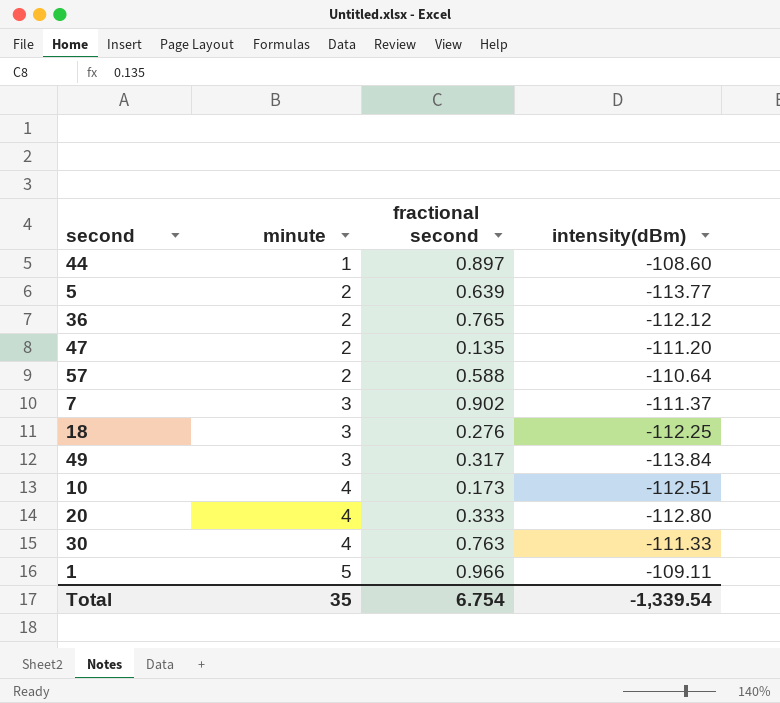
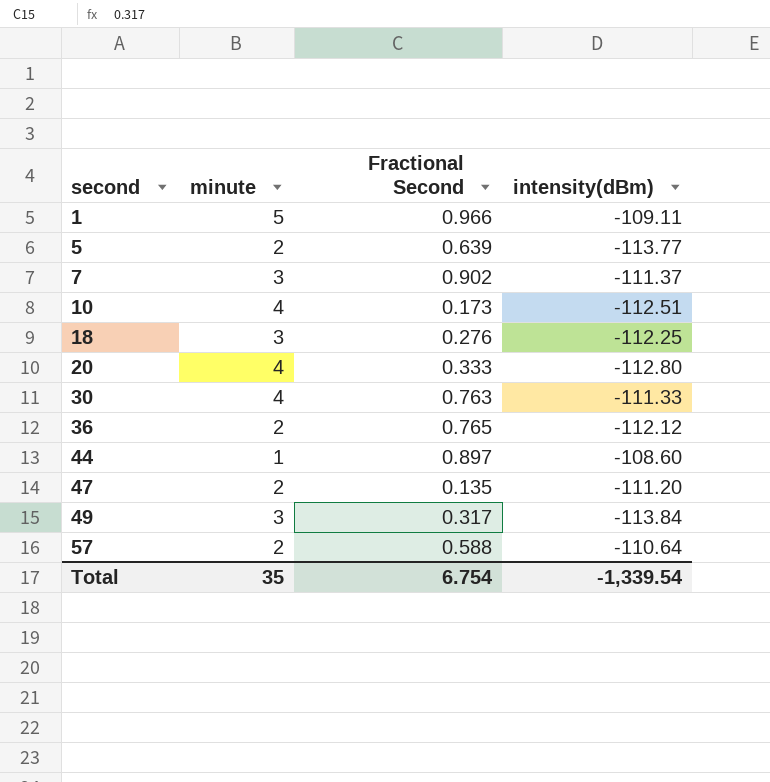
row order: minute ascending -> second ascending
column name: fractional second -> Fractional Second

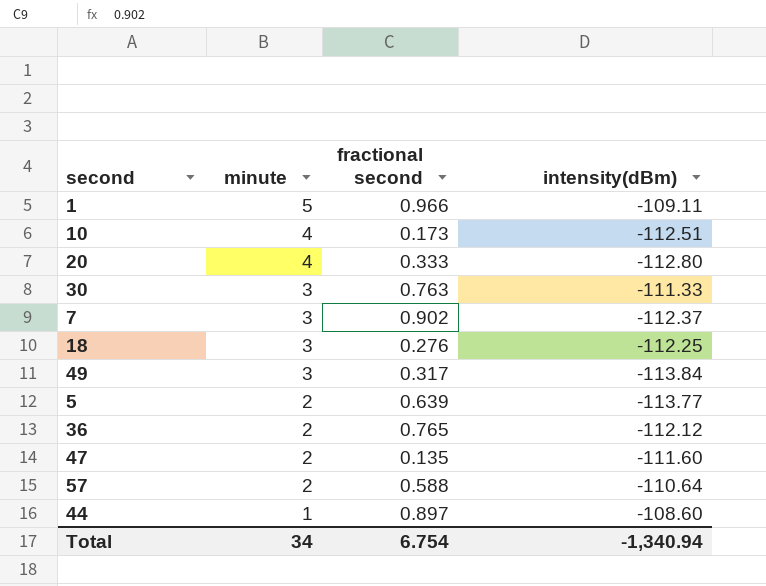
row order: second ascending -> minute descending
column name: Fractional Second -> fractional second
30 | minute: 4 -> 3
7 | intensity(dBm): -111.37 -> -112.37
47 | intensity(dBm): -111.20 -> -111.60
Total | minute: 35 -> 34
Total | intensity(dBm): -1,339.54 -> -1,340.94

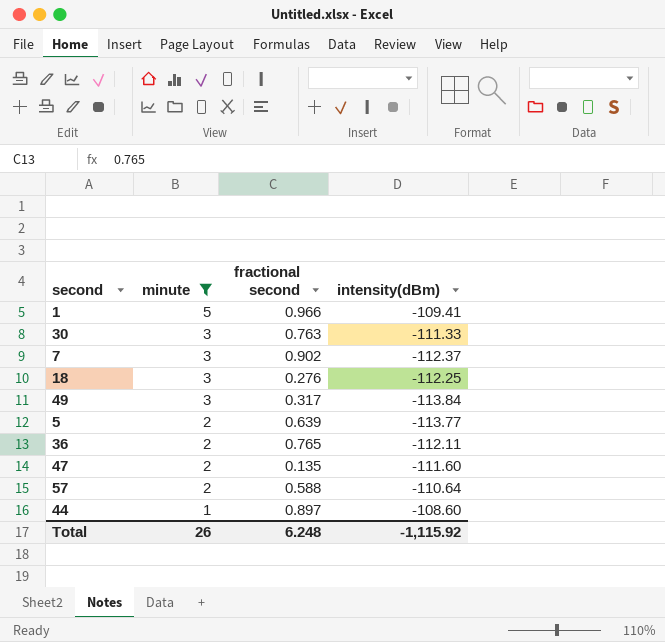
filter: none -> minute != 4
1 | intensity(dBm): -109.11 -> -109.41
36 | intensity(dBm): -112.12 -> -112.11
Total | minute: 34 -> 26
Total | fractional second: 6.754 -> 6.248
Total | intensity(dBm): -1,340.94 -> -1,115.92

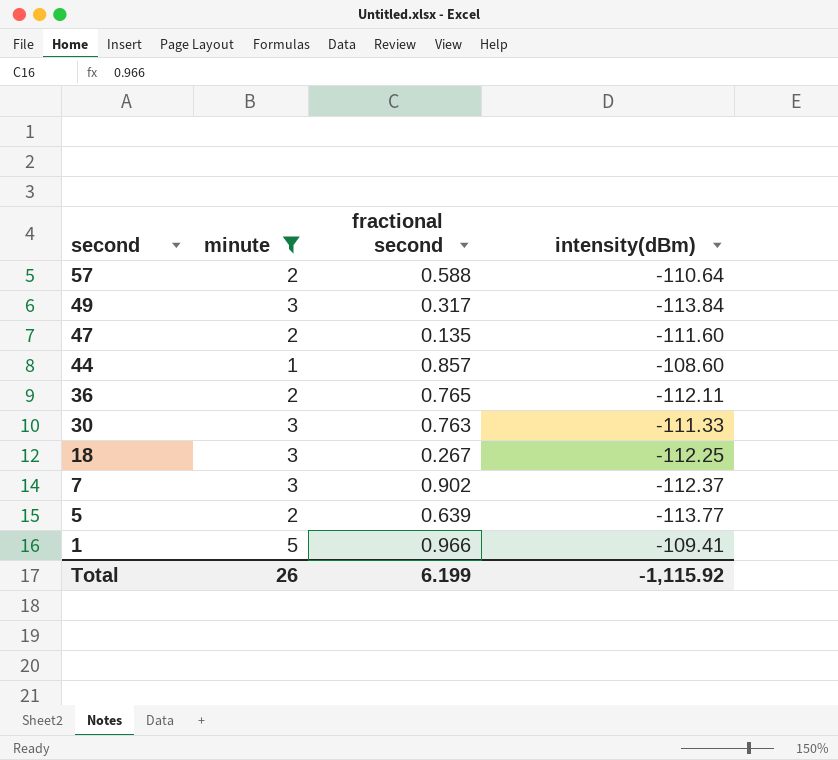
row order: minute descending -> second descending
44 | fractional second: 0.897 -> 0.857
18 | fractional second: 0.276 -> 0.267
Total | fractional second: 6.248 -> 6.199

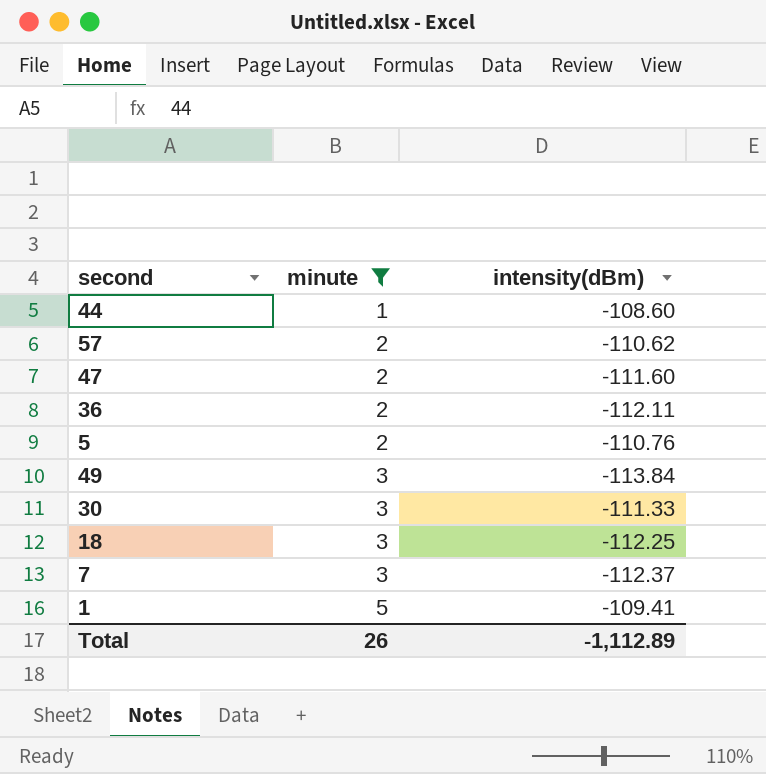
row order: second descending -> minute ascending
column fractional second | position: 3 -> none
57 | intensity(dBm): -110.64 -> -110.62
5 | intensity(dBm): -113.77 -> -110.76
Total | intensity(dBm): -1,115.92 -> -1,112.89

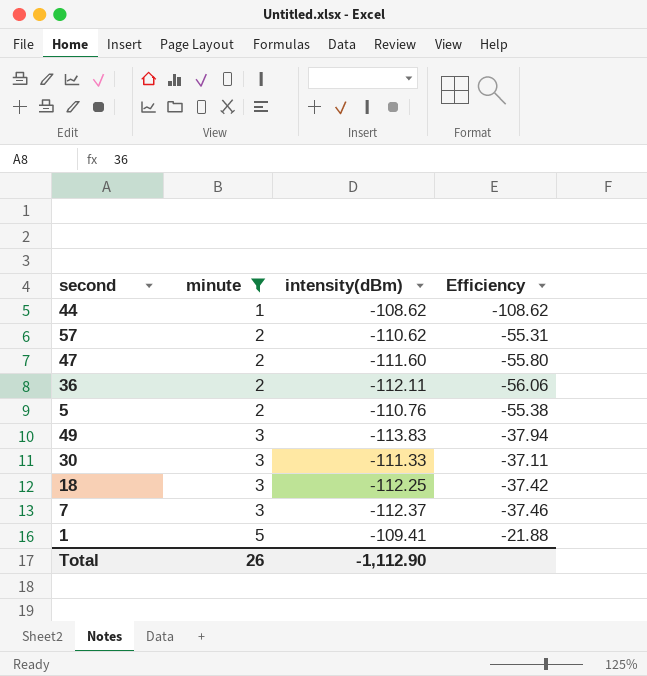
column Efficiency | formula: none -> [intensity(dBm)] / [minute]
44 | intensity(dBm): -108.60 -> -108.62
49 | intensity(dBm): -113.84 -> -113.83
Total | intensity(dBm): -1,112.89 -> -1,112.90

